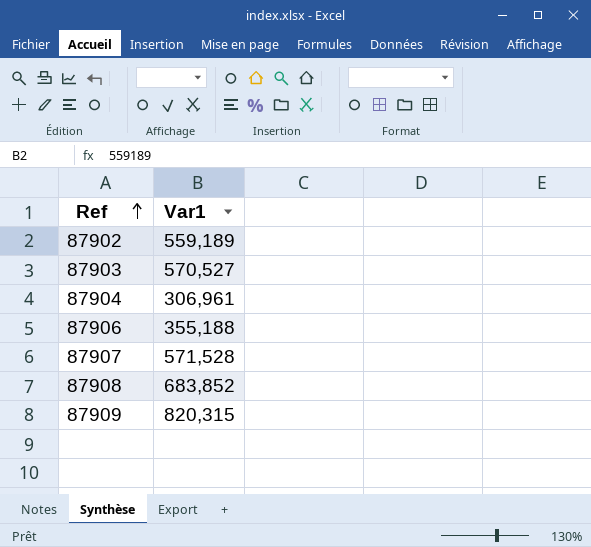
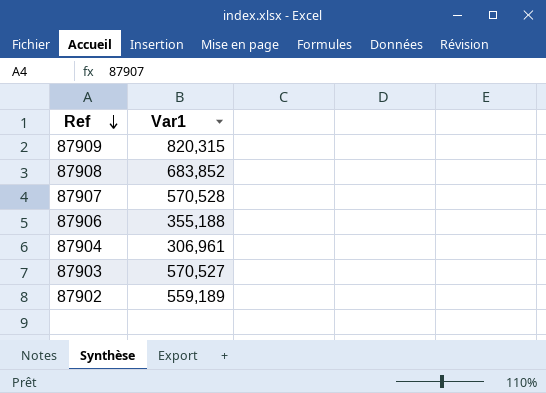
row order: Ref ascending -> Ref descending
87907 | Var1: 571,528 -> 570,528

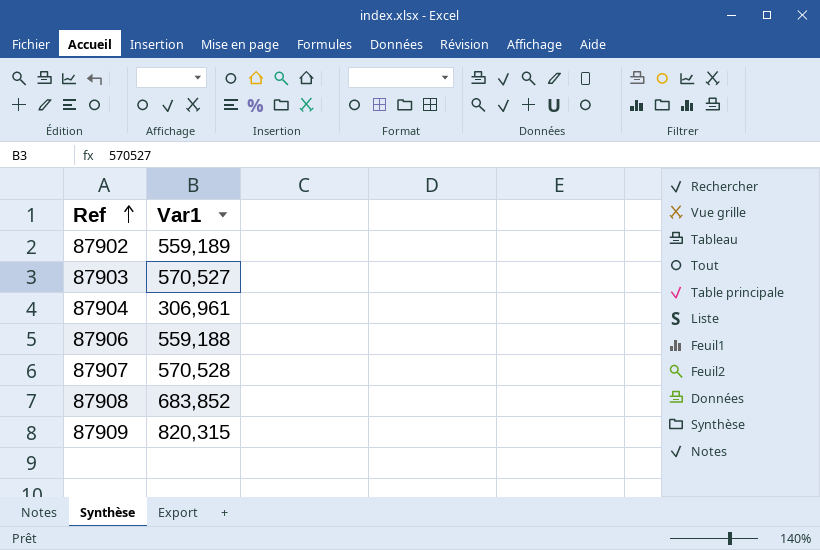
row order: Ref descending -> Ref ascending
87906 | Var1: 355,188 -> 559,188

